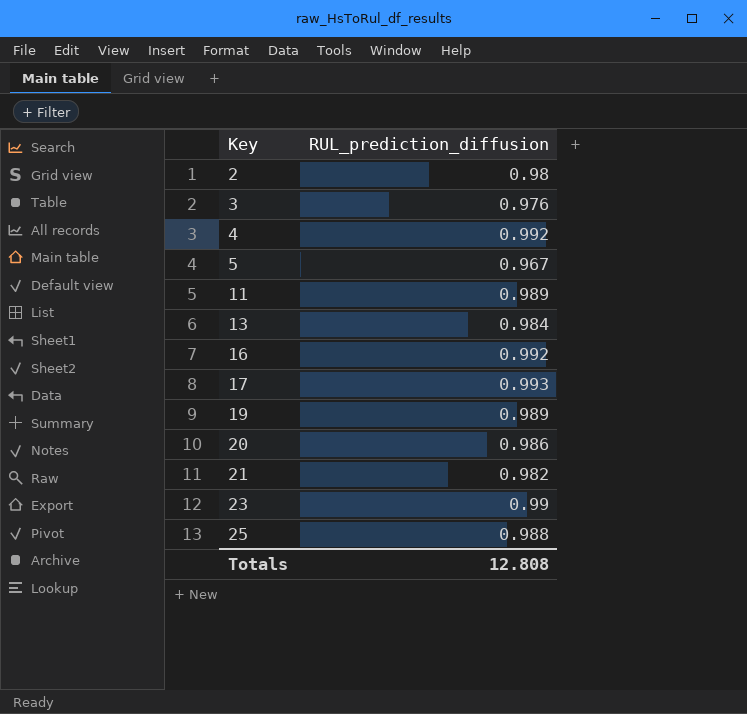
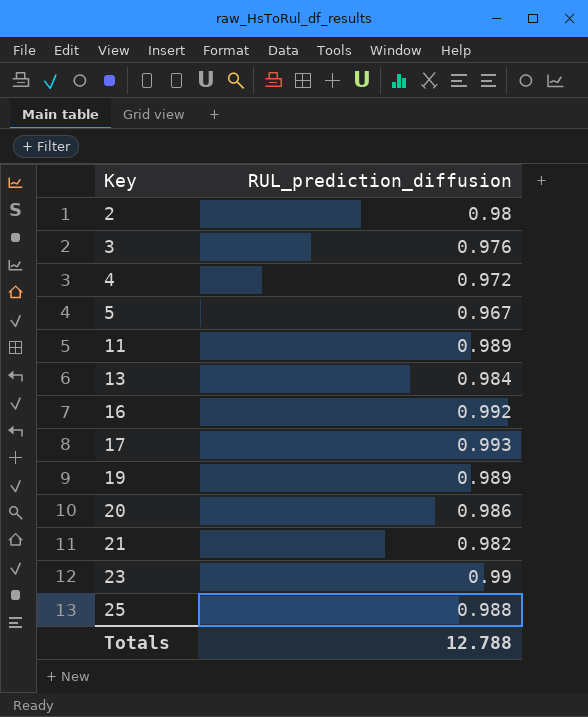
4 | RUL_prediction_diffusion: 0.992 -> 0.972
Totals | RUL_prediction_diffusion: 12.808 -> 12.788

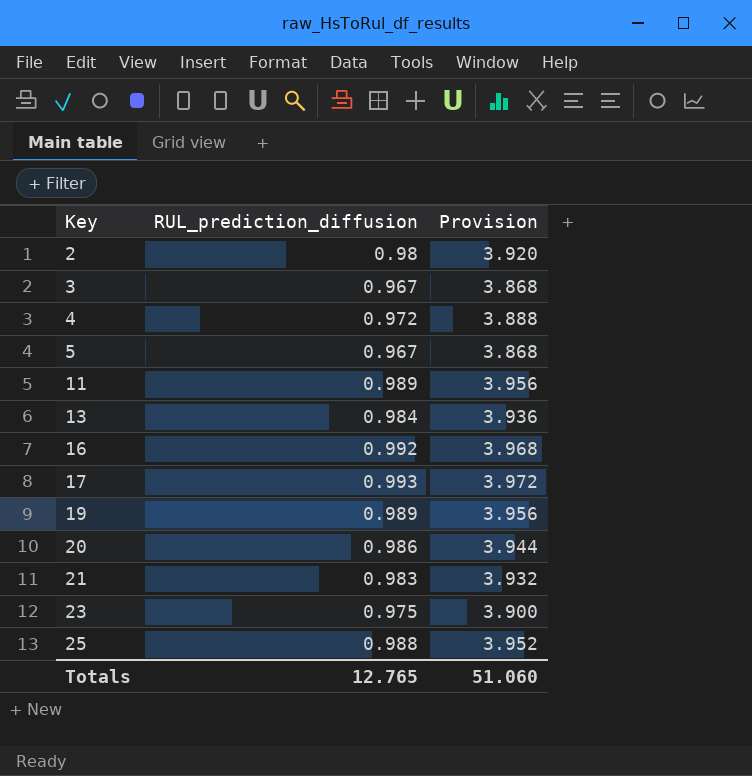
column Provision | formula: none -> [RUL_prediction_diffusion] * 4
3 | RUL_prediction_diffusion: 0.976 -> 0.967
21 | RUL_prediction_diffusion: 0.982 -> 0.983
23 | RUL_prediction_diffusion: 0.99 -> 0.975
Totals | RUL_prediction_diffusion: 12.788 -> 12.765

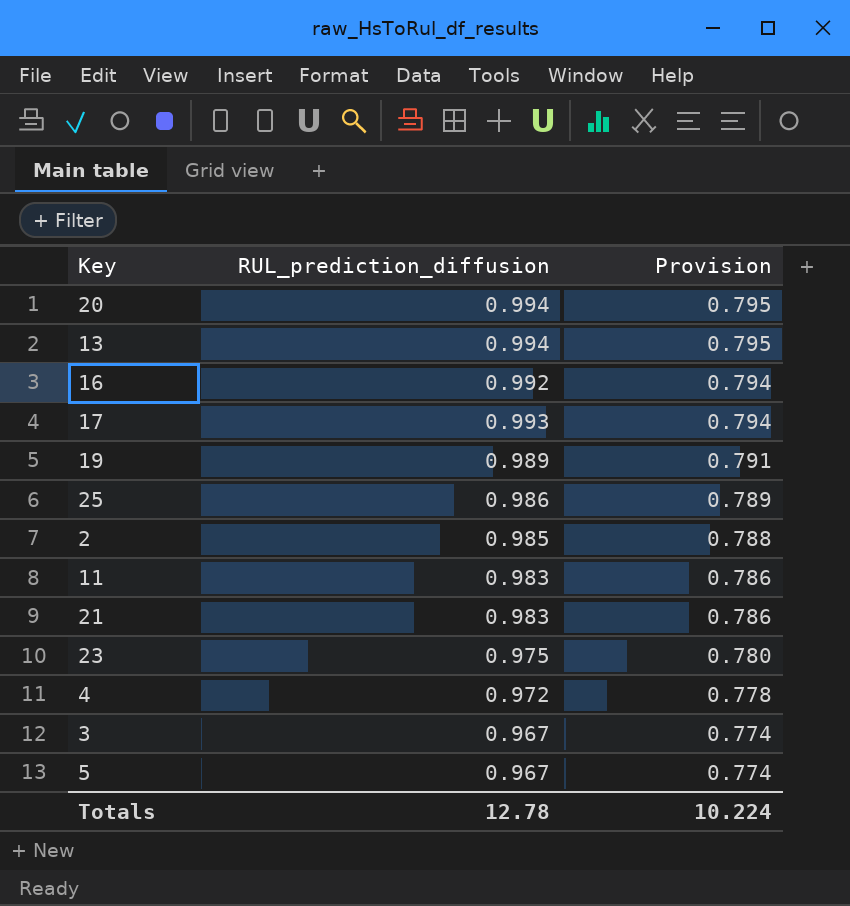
row order: Key ascending -> Provision descending
column Provision | formula: [RUL_prediction_diffusion] * 4 -> [RUL_prediction_diffusion] * 0.8
20 | RUL_prediction_diffusion: 0.986 -> 0.994
13 | RUL_prediction_diffusion: 0.984 -> 0.994
25 | RUL_prediction_diffusion: 0.988 -> 0.986
2 | RUL_prediction_diffusion: 0.98 -> 0.985
11 | RUL_prediction_diffusion: 0.989 -> 0.983
Totals | RUL_prediction_diffusion: 12.765 -> 12.78
Totals | Provision: 51.060 -> 10.224

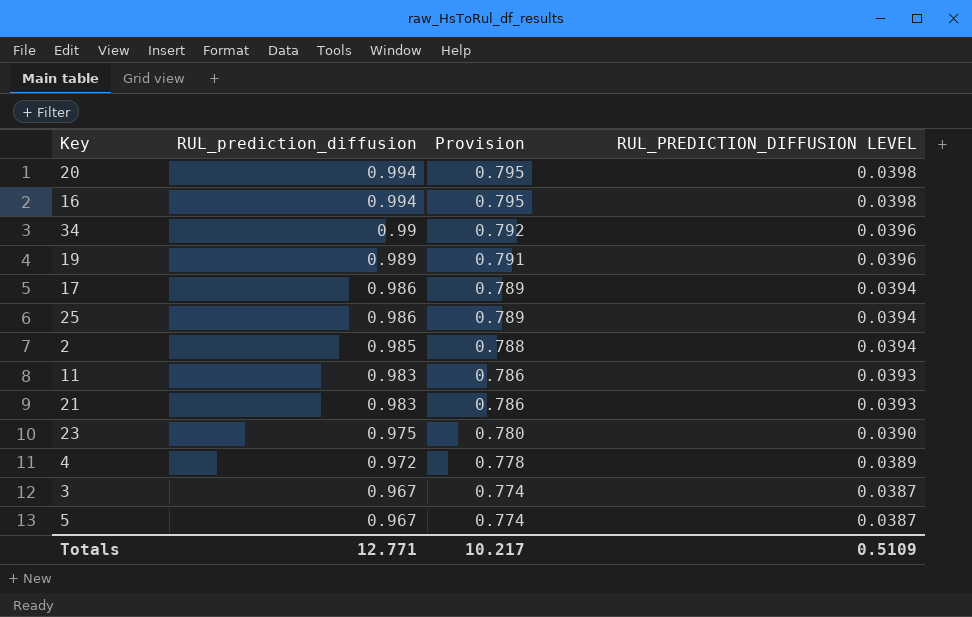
row order: Provision descending -> RUL_prediction_diffusion descending
column RUL_PREDICTION_DIFFUSION LEVEL | formula: none -> [RUL_prediction_diffusion] * 0.04
row 13: 0.994 | 0.795 -> none
16 | RUL_prediction_diffusion: 0.992 -> 0.994
16 | Provision: 0.794 -> 0.795
row 34: none -> 0.99 | 0.792 | 0.0396
17 | RUL_prediction_diffusion: 0.993 -> 0.986
17 | Provision: 0.794 -> 0.789
Totals | RUL_prediction_diffusion: 12.78 -> 12.771
Totals | Provision: 10.224 -> 10.217

